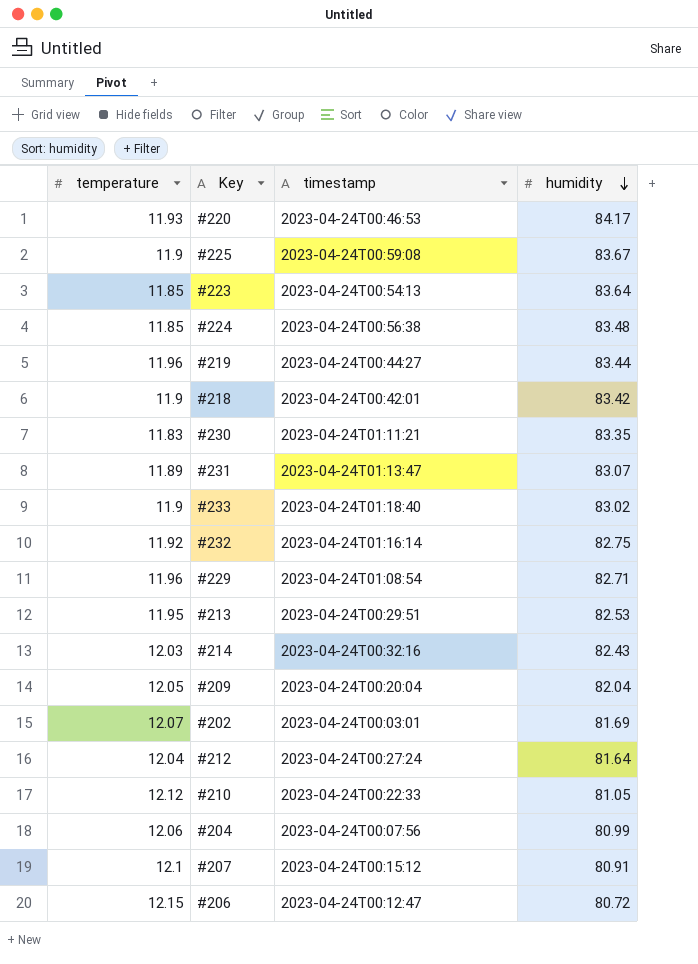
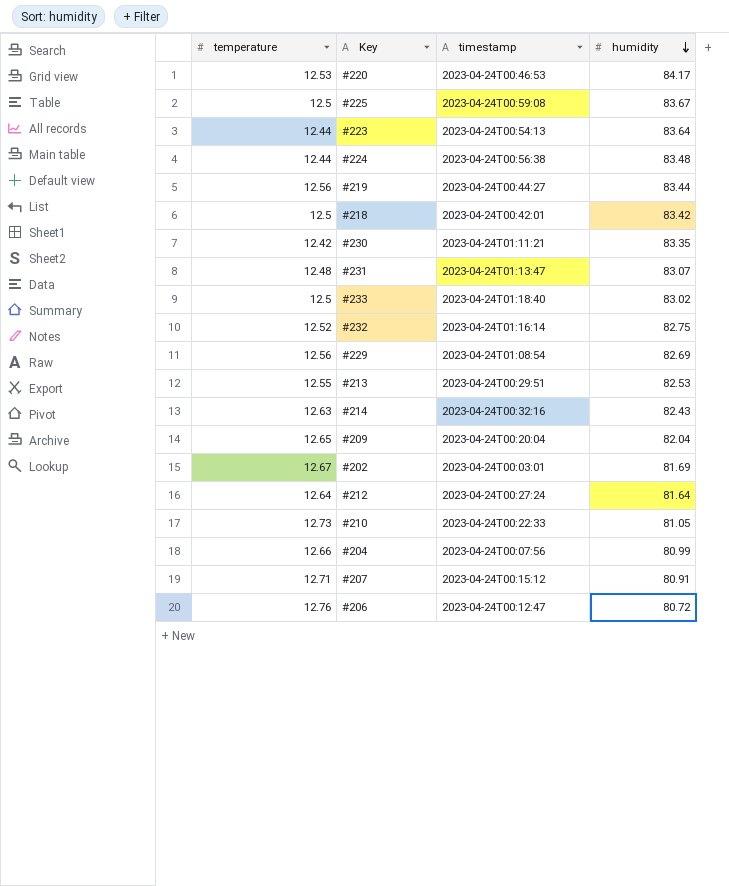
#220 | temperature: 11.93 -> 12.53
#225 | temperature: 11.9 -> 12.5
#223 | temperature: 11.85 -> 12.44
#224 | temperature: 11.85 -> 12.44
#219 | temperature: 11.96 -> 12.56
#218 | temperature: 11.9 -> 12.5
#230 | temperature: 11.83 -> 12.42
#231 | temperature: 11.89 -> 12.48
#233 | temperature: 11.9 -> 12.5
#232 | temperature: 11.92 -> 12.52
#229 | temperature: 11.96 -> 12.56
#229 | humidity: 82.71 -> 82.69
#213 | temperature: 11.95 -> 12.55
#214 | temperature: 12.03 -> 12.63
#209 | temperature: 12.05 -> 12.65
#202 | temperature: 12.07 -> 12.67
#212 | temperature: 12.04 -> 12.64
#210 | temperature: 12.12 -> 12.73
#204 | temperature: 12.06 -> 12.66
#207 | temperature: 12.1 -> 12.71
#206 | temperature: 12.15 -> 12.76

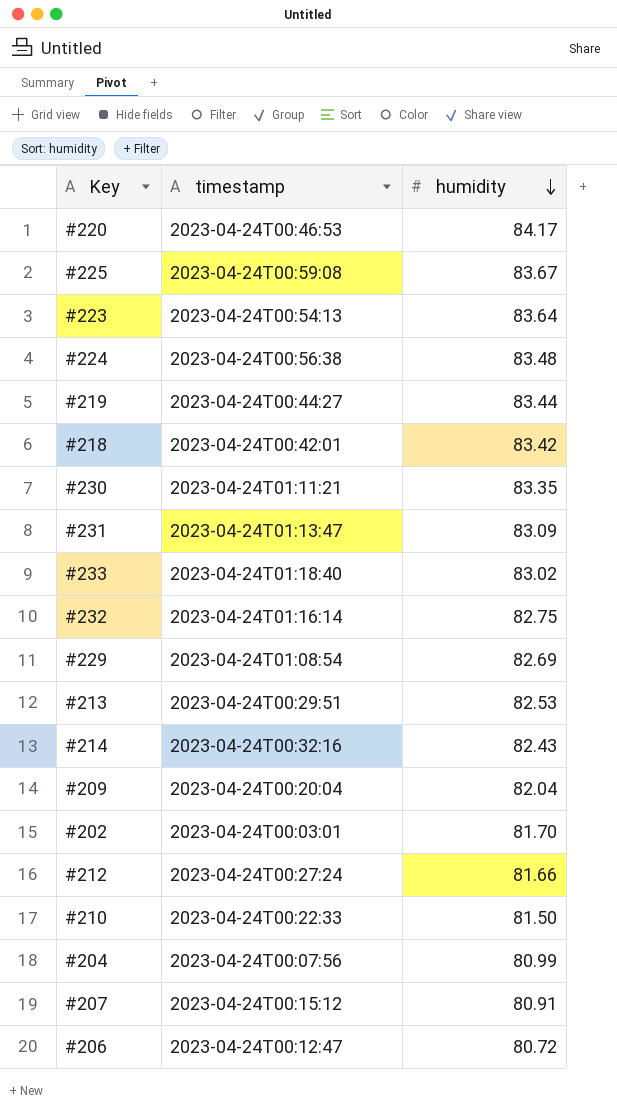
column temperature | position: 1 -> none
#231 | humidity: 83.07 -> 83.09
#202 | humidity: 81.69 -> 81.70
#212 | humidity: 81.64 -> 81.66
#210 | humidity: 81.05 -> 81.50

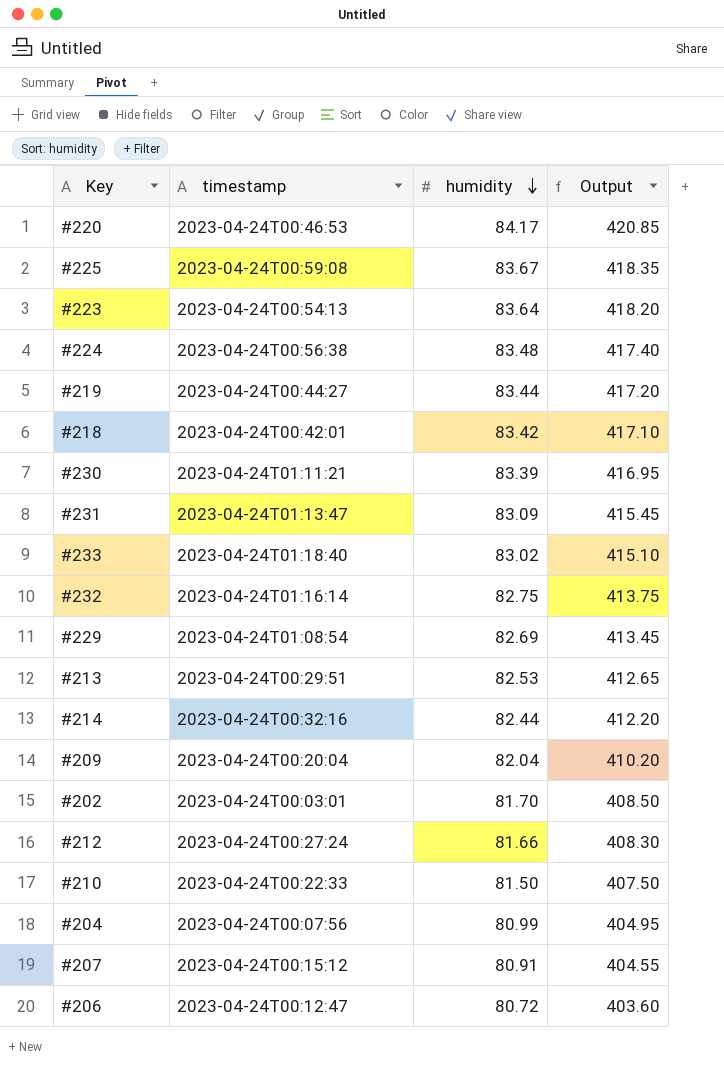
column Output | formula: none -> [humidity] * 5
#230 | humidity: 83.35 -> 83.39
#214 | humidity: 82.43 -> 82.44

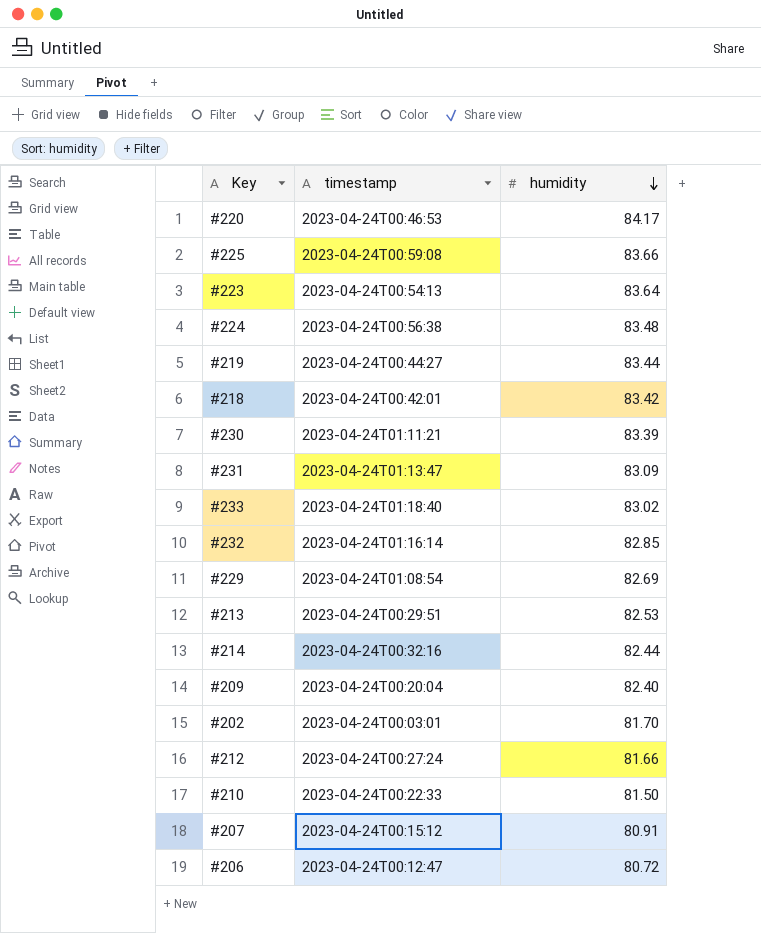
column Output | formula: [humidity] * 5 -> none
row #204: 2023-04-24T00:07:56 | 80.99 | 404.95 -> none
#225 | humidity: 83.67 -> 83.66
#232 | humidity: 82.75 -> 82.85
#209 | humidity: 82.04 -> 82.40

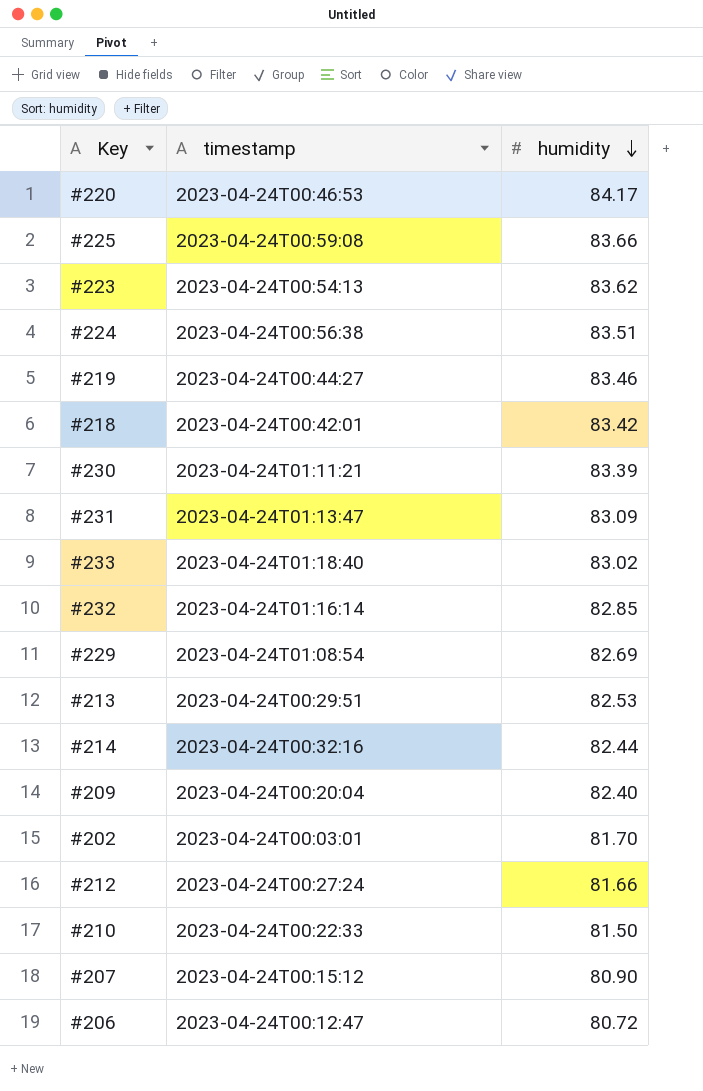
#223 | humidity: 83.64 -> 83.62
#224 | humidity: 83.48 -> 83.51
#219 | humidity: 83.44 -> 83.46
#207 | humidity: 80.91 -> 80.90

